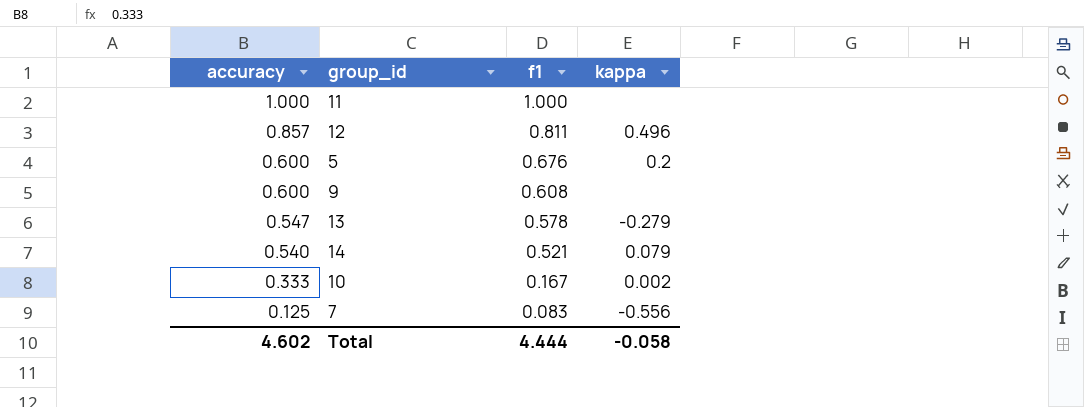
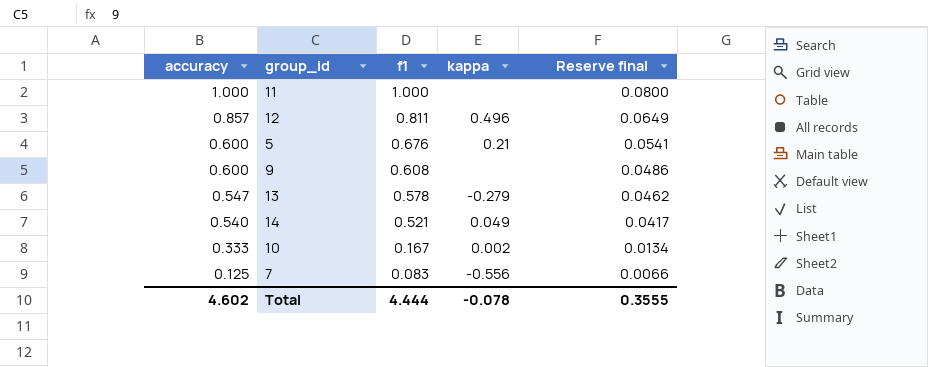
column Reserve final | formula: none -> [f1] * 0.08
5 | kappa: 0.2 -> 0.21
14 | kappa: 0.079 -> 0.049
Total | kappa: -0.058 -> -0.078

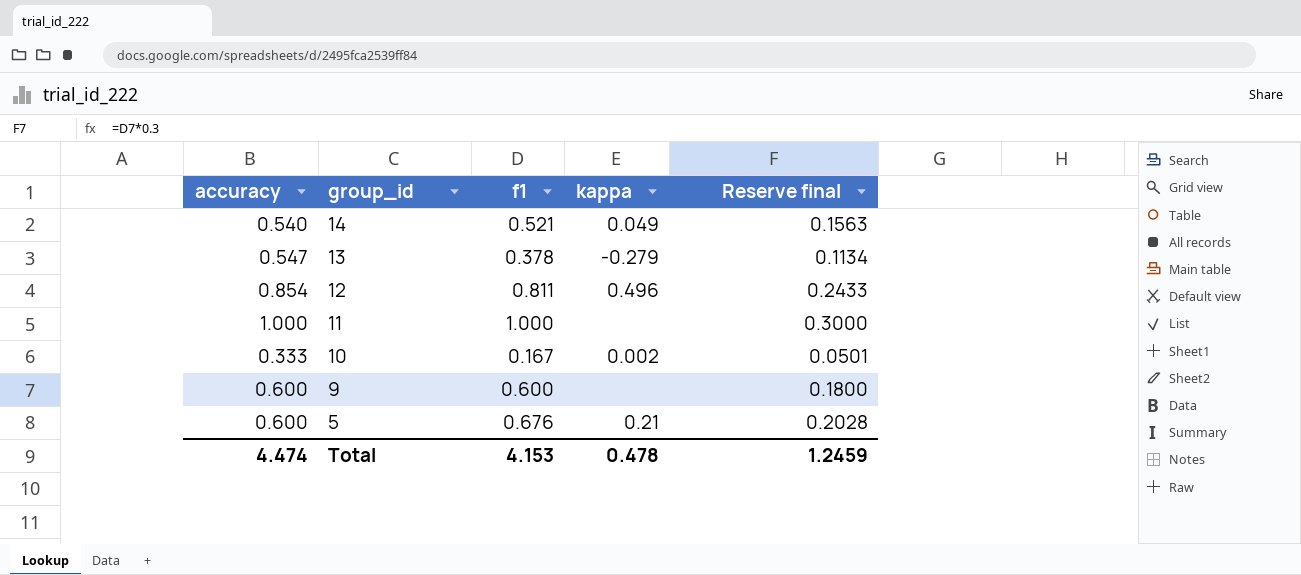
row order: accuracy descending -> group_id descending
column Reserve final | formula: [f1] * 0.08 -> [f1] * 0.3
row 7: 0.125 | 0.083 | -0.556 | 0.0066 -> none
13 | f1: 0.578 -> 0.378
12 | accuracy: 0.857 -> 0.854
9 | f1: 0.608 -> 0.600
Total | accuracy: 4.602 -> 4.474
Total | f1: 4.444 -> 4.153
Total | kappa: -0.078 -> 0.478
Total | Reserve final: 0.3555 -> 1.2459

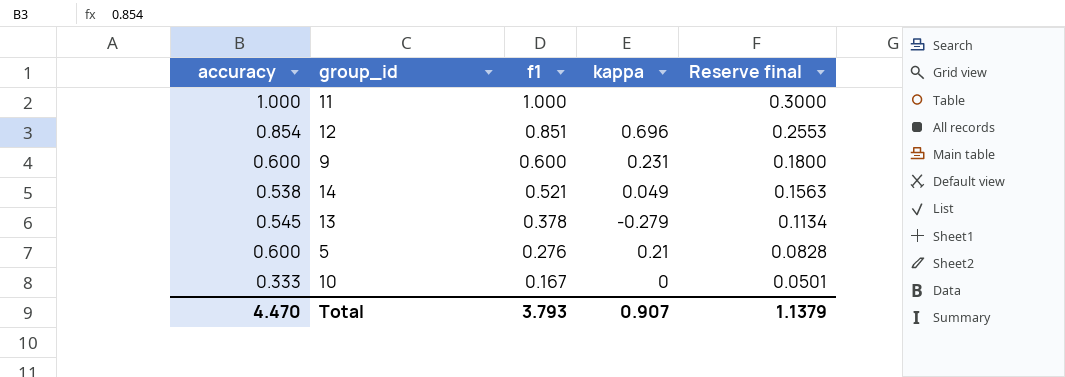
row order: group_id descending -> f1 descending
12 | f1: 0.811 -> 0.851
12 | kappa: 0.496 -> 0.696
12 | Reserve final: 0.2433 -> 0.2553
9 | kappa: none -> 0.231
14 | accuracy: 0.540 -> 0.538
13 | accuracy: 0.547 -> 0.545
5 | f1: 0.676 -> 0.276
5 | Reserve final: 0.2028 -> 0.0828
10 | kappa: 0.002 -> 0
Total | accuracy: 4.474 -> 4.470
Total | f1: 4.153 -> 3.793
Total | kappa: 0.478 -> 0.907
Total | Reserve final: 1.2459 -> 1.1379

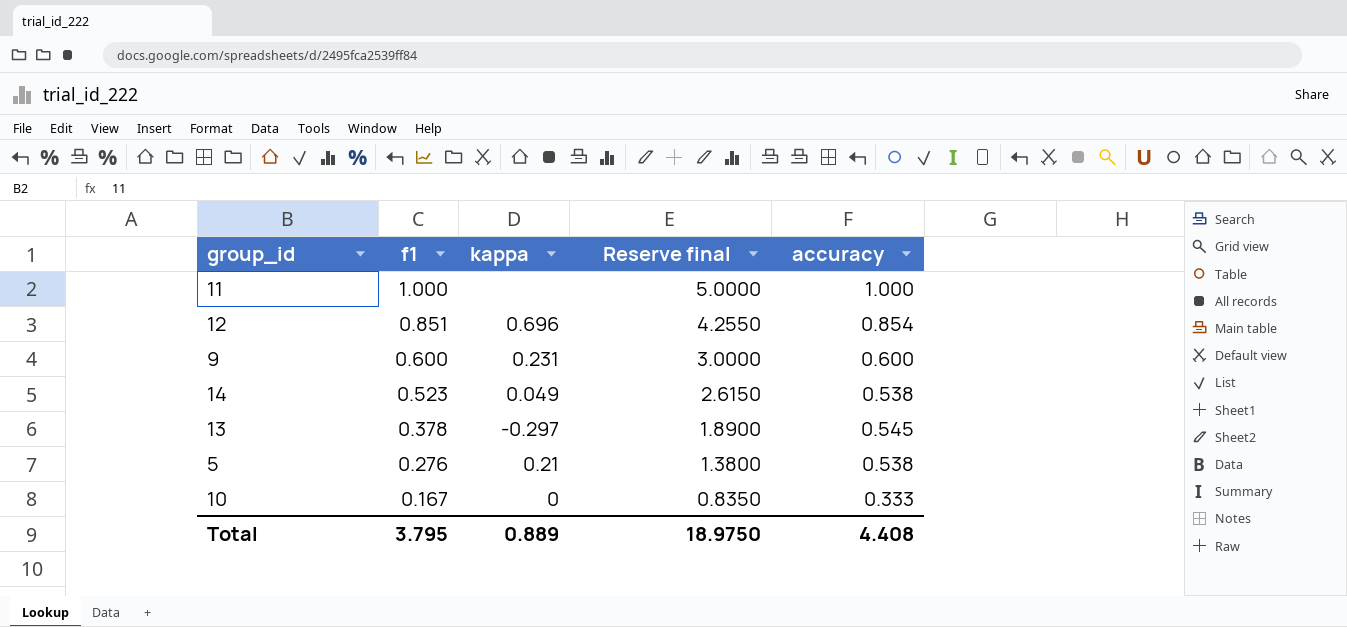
column Reserve final | formula: [f1] * 0.3 -> [f1] * 5
column accuracy | position: 1 -> 5
14 | f1: 0.521 -> 0.523
13 | kappa: -0.279 -> -0.297
5 | accuracy: 0.600 -> 0.538
Total | f1: 3.793 -> 3.795
Total | kappa: 0.907 -> 0.889
Total | Reserve final: 1.1379 -> 18.9750
Total | accuracy: 4.470 -> 4.408

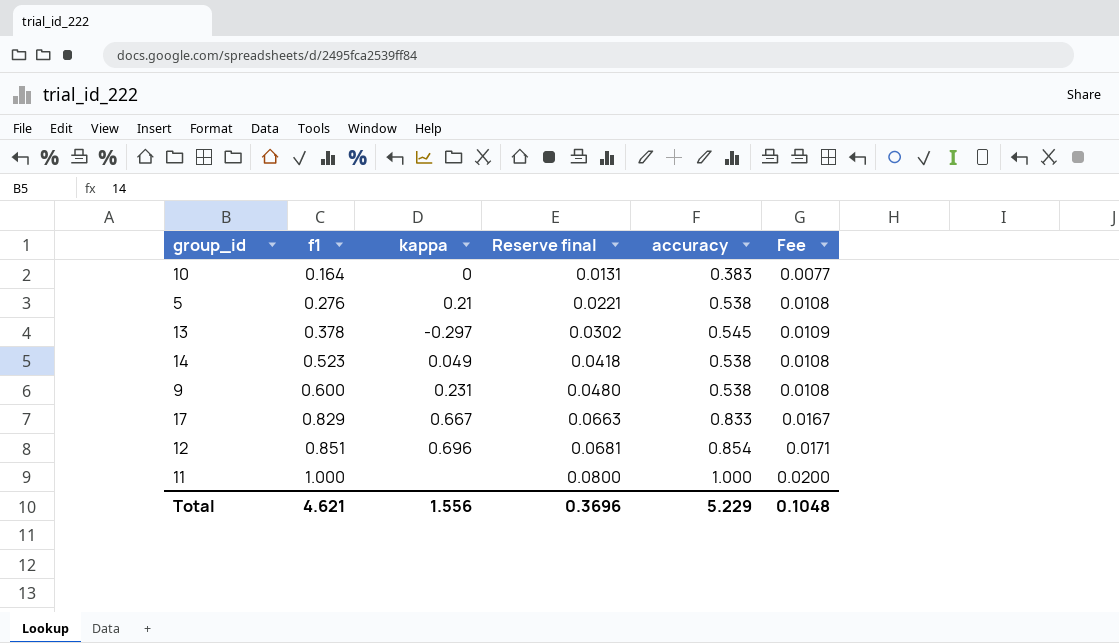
row order: f1 descending -> f1 ascending
column Reserve final | formula: [f1] * 5 -> [f1] * 0.08
column Fee | formula: none -> [accuracy] * 0.02
10 | f1: 0.167 -> 0.164
10 | accuracy: 0.333 -> 0.383
9 | accuracy: 0.600 -> 0.538
row 17: none -> 0.829 | 0.667 | 0.0663 | 0.833 | 0.0167
Total | f1: 3.795 -> 4.621
Total | kappa: 0.889 -> 1.556
Total | Reserve final: 18.9750 -> 0.3696
Total | accuracy: 4.408 -> 5.229

